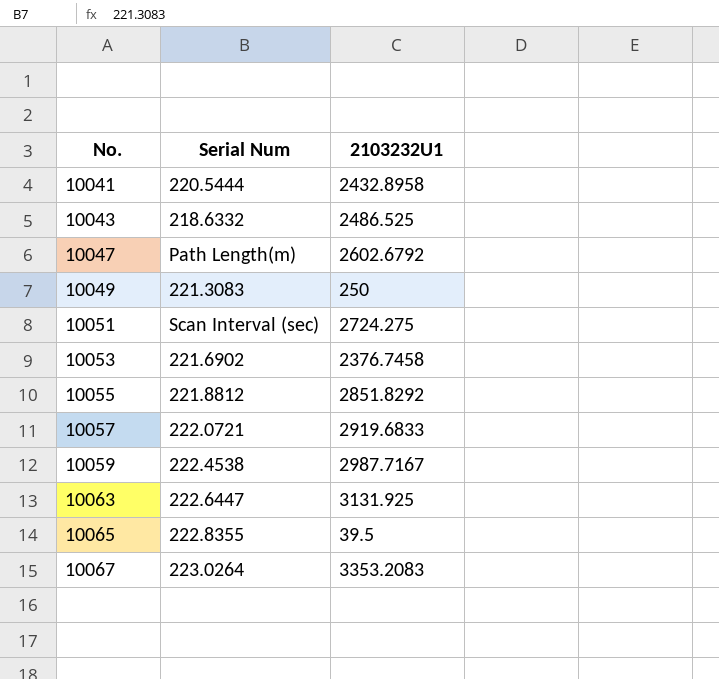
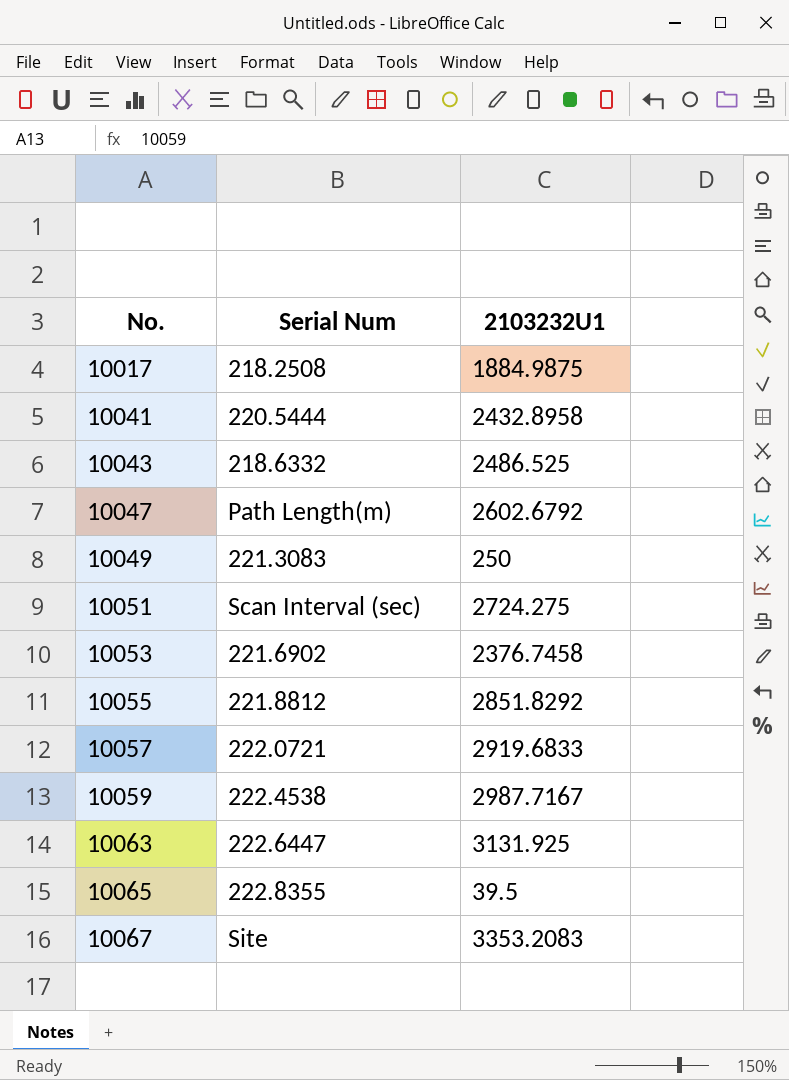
row 10017: none -> 218.2508 | 1884.9875
10067 | Serial Num: 223.0264 -> Site

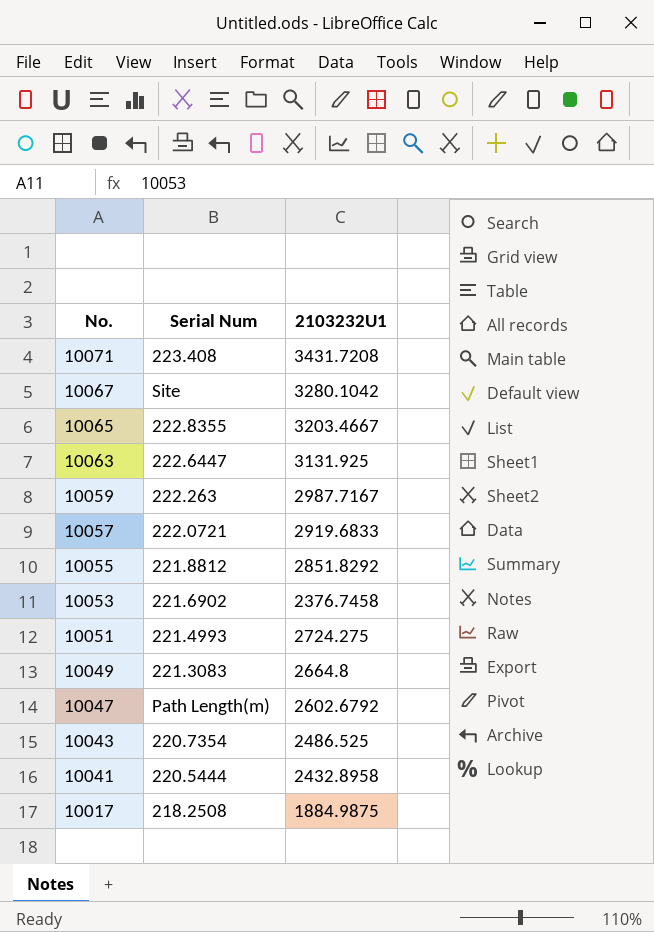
row order: No. ascending -> No. descending
row 10071: none -> 223.408 | 3431.7208
10067 | 2103232U1: 3353.2083 -> 3280.1042
10065 | 2103232U1: 39.5 -> 3203.4667
10059 | Serial Num: 222.4538 -> 222.263
10051 | Serial Num: Scan Interval (sec) -> 221.4993
10049 | 2103232U1: 250 -> 2664.8
10043 | Serial Num: 218.6332 -> 220.7354

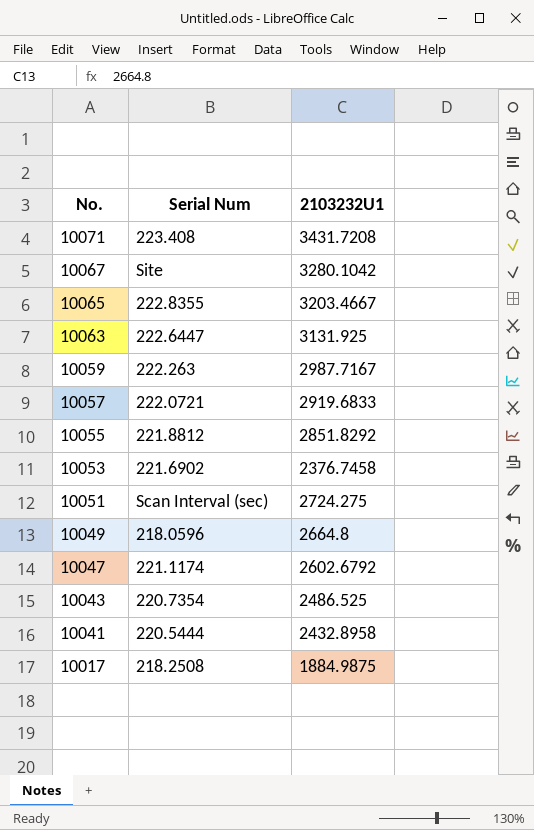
10051 | Serial Num: 221.4993 -> Scan Interval (sec)
10049 | Serial Num: 221.3083 -> 218.0596
10047 | Serial Num: Path Length(m) -> 221.1174

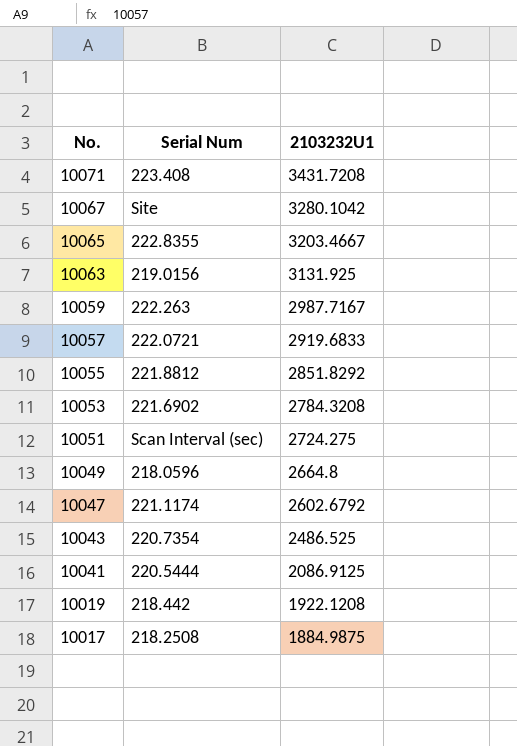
10063 | Serial Num: 222.6447 -> 219.0156
10053 | 2103232U1: 2376.7458 -> 2784.3208
10041 | 2103232U1: 2432.8958 -> 2086.9125
row 10019: none -> 218.442 | 1922.1208

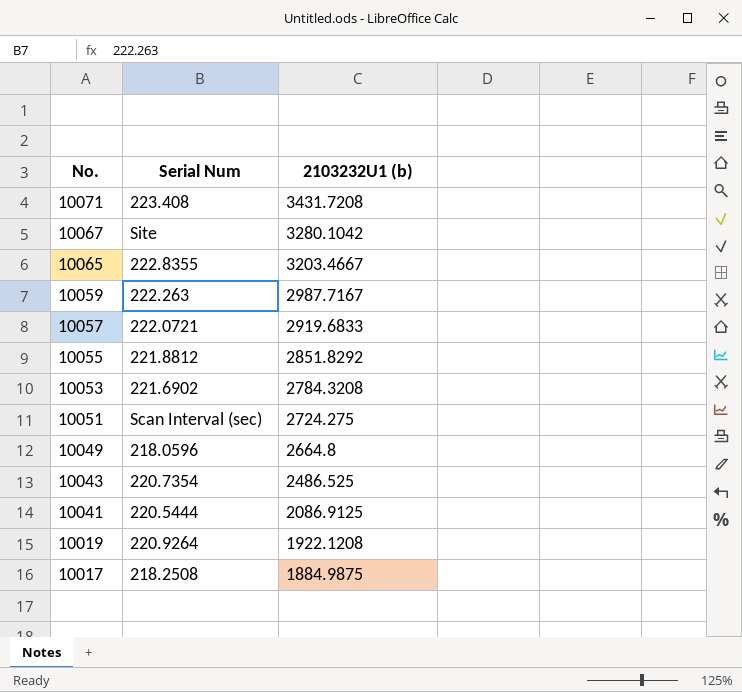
column name: 2103232U1 -> 2103232U1 (b)
row 10063: 219.0156 | 3131.925 -> none
row 10047: 221.1174 | 2602.6792 -> none
10019 | Serial Num: 218.442 -> 220.9264

